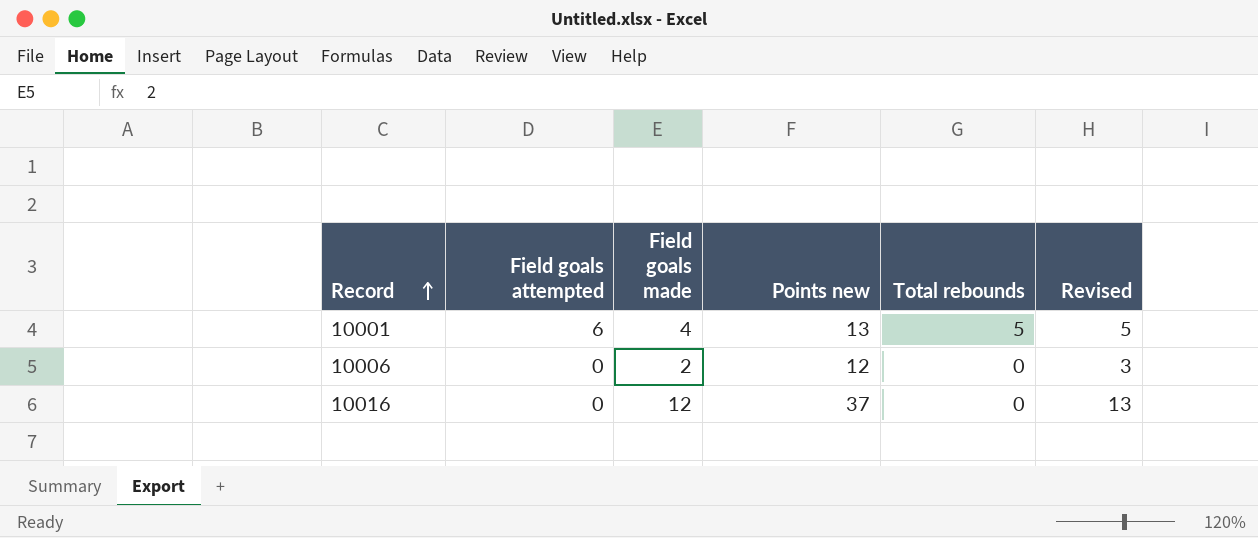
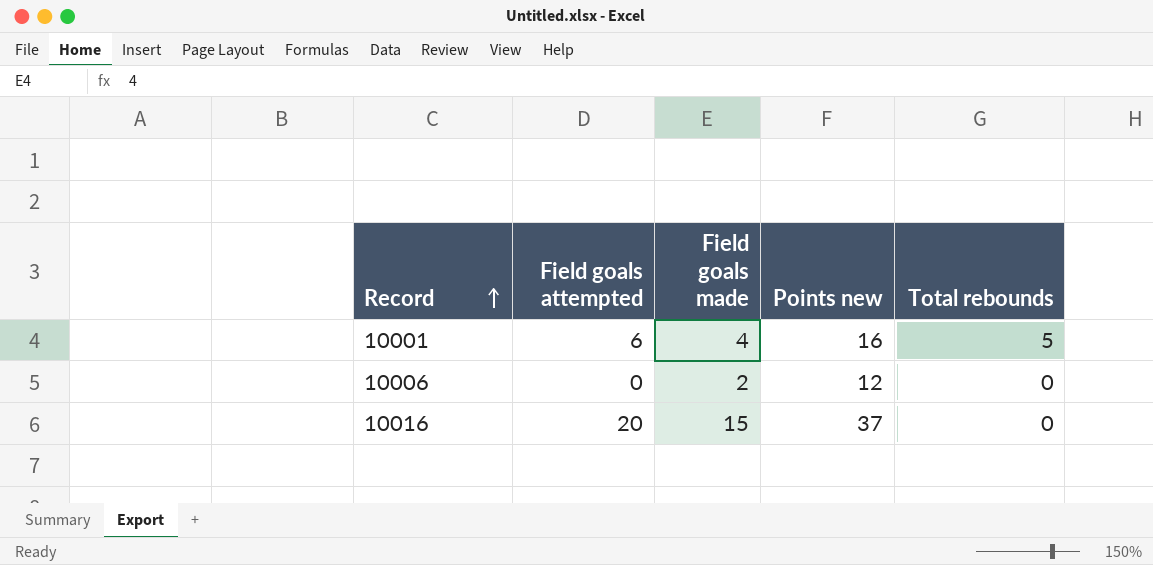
column Revised | formula: [Field goals made] + 1 -> none
10001 | Points new: 13 -> 16
10016 | Field goals attempted: 0 -> 20
10016 | Field goals made: 12 -> 15

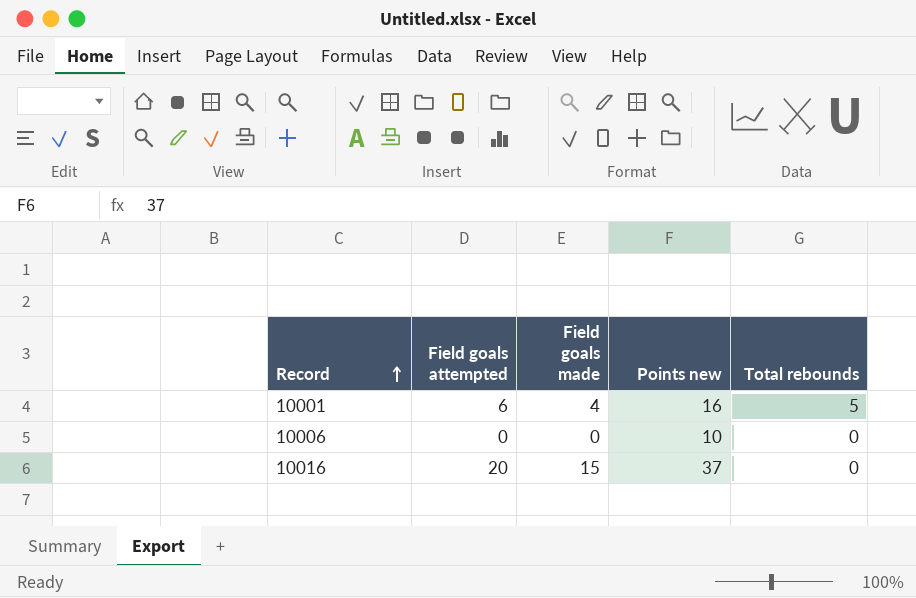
10006 | Field goals made: 2 -> 0
10006 | Points new: 12 -> 10

